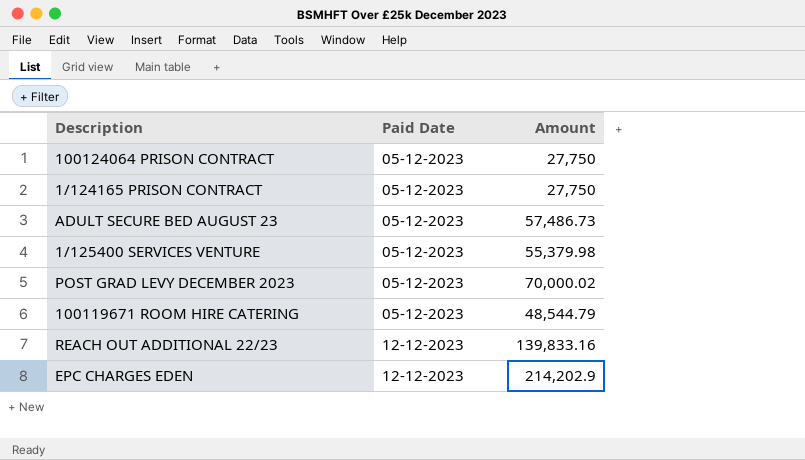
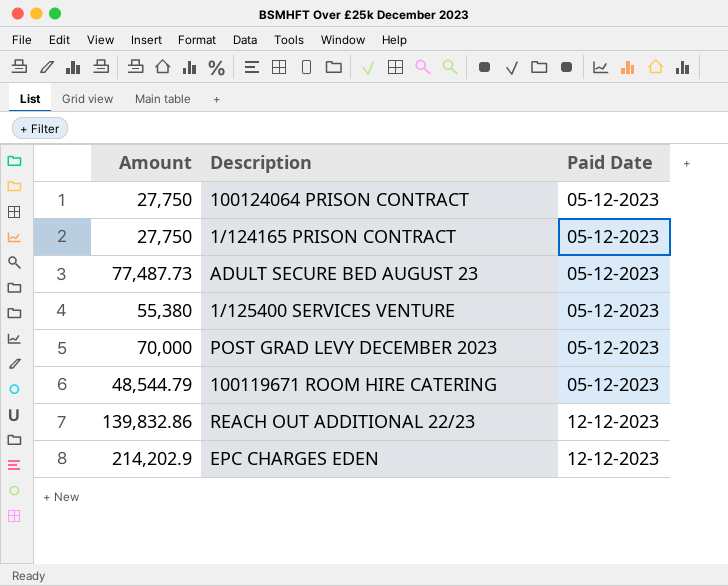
column Amount | position: 3 -> 1
ADULT SECURE BED AUGUST 23 | Amount: 57,486.73 -> 77,487.73
1/125400 SERVICES VENTURE | Amount: 55,379.98 -> 55,380
POST GRAD LEVY DECEMBER 2023 | Amount: 70,000.02 -> 70,000
REACH OUT ADDITIONAL 22/23 | Amount: 139,833.16 -> 139,832.86

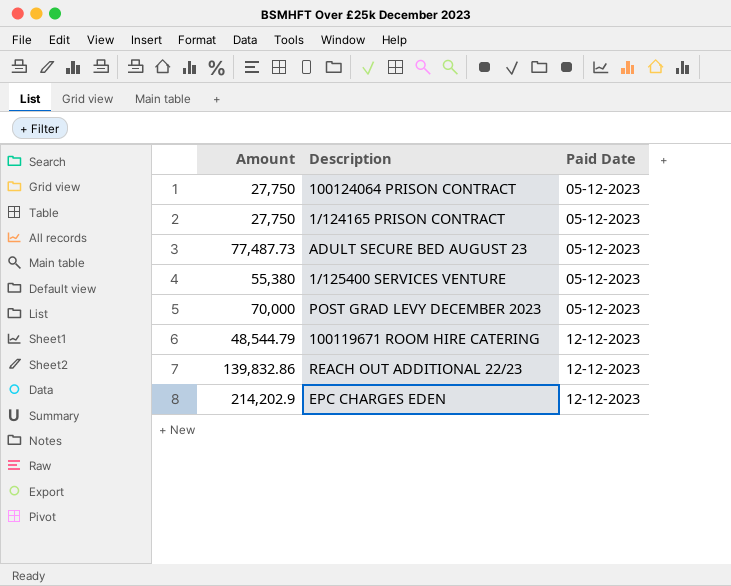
100119671 ROOM HIRE CATERING | Paid Date: 05-12-2023 -> 12-12-2023

